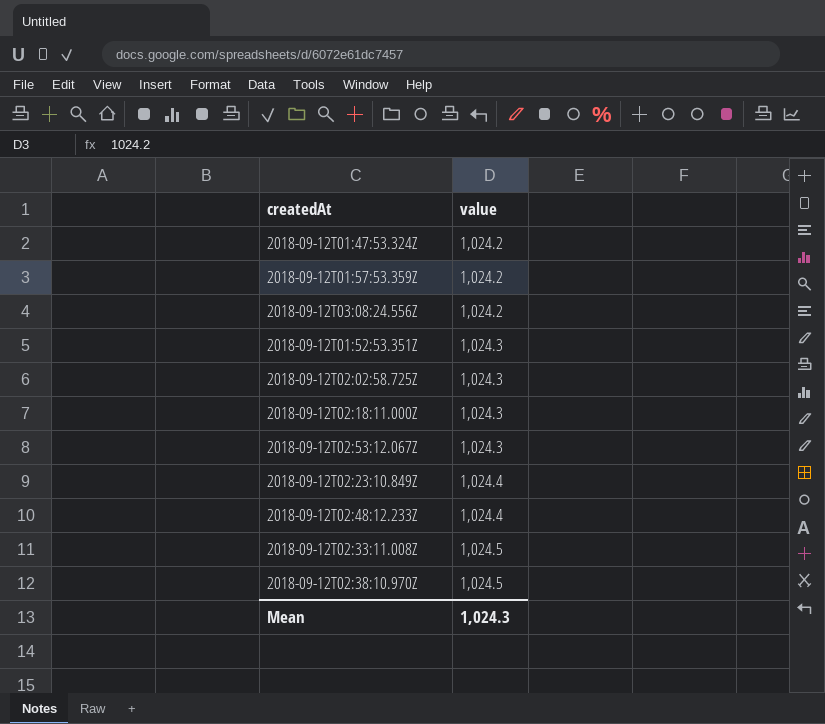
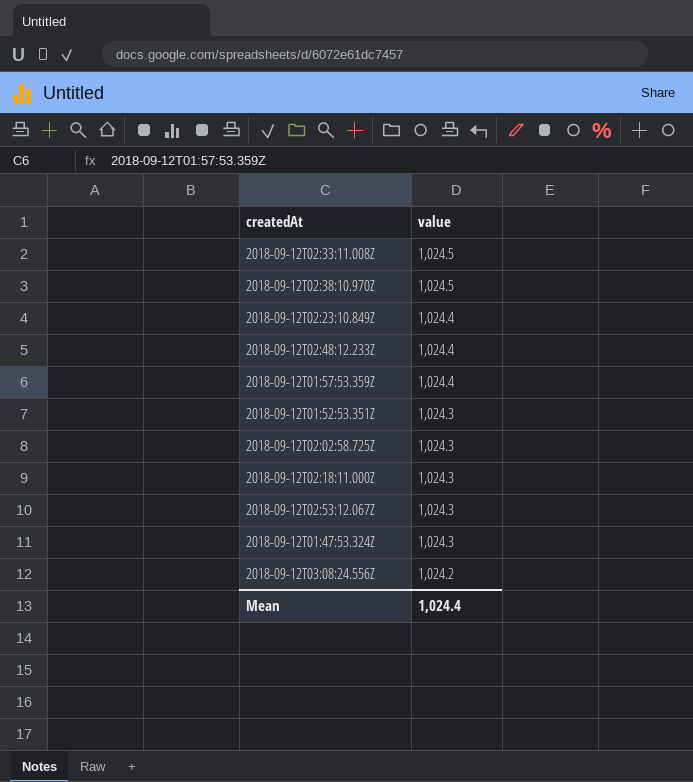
row order: value ascending -> value descending
2018-09-12T01:57:53.359Z | value: 1,024.2 -> 1,024.4
2018-09-12T01:47:53.324Z | value: 1,024.2 -> 1,024.3
Mean | value: 1,024.3 -> 1,024.4

